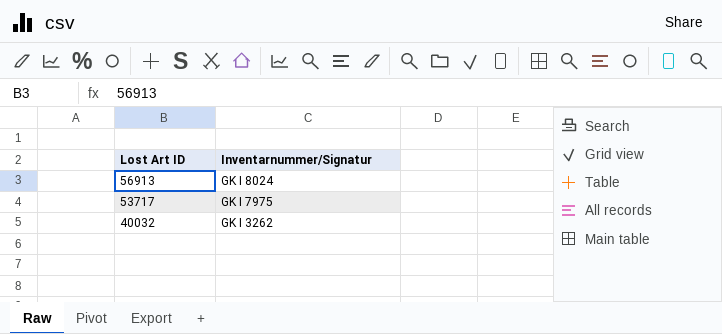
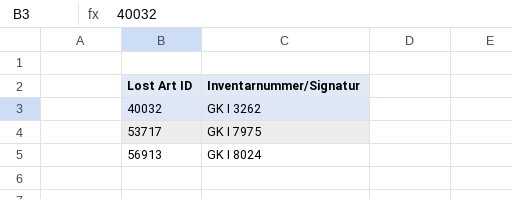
row order: Lost Art ID descending -> Lost Art ID ascending

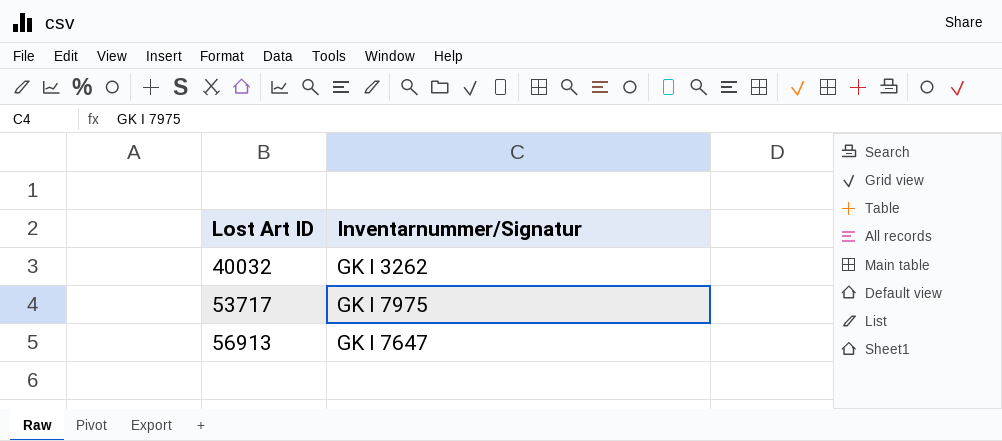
56913 | Inventarnummer/Signatur: GK I 8024 -> GK I 7647

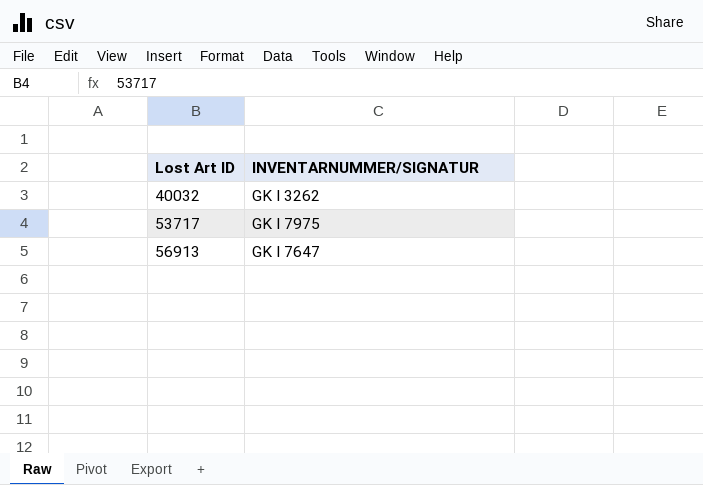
column name: Inventarnummer/Signatur -> INVENTARNUMMER/SIGNATUR

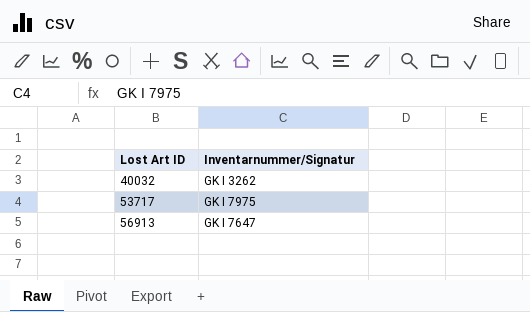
column name: INVENTARNUMMER/SIGNATUR -> Inventarnummer/Signatur

